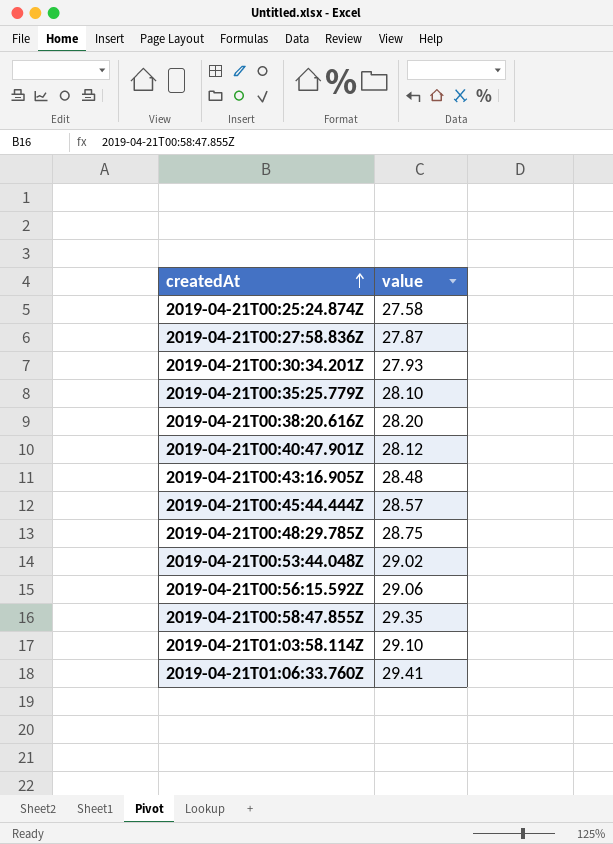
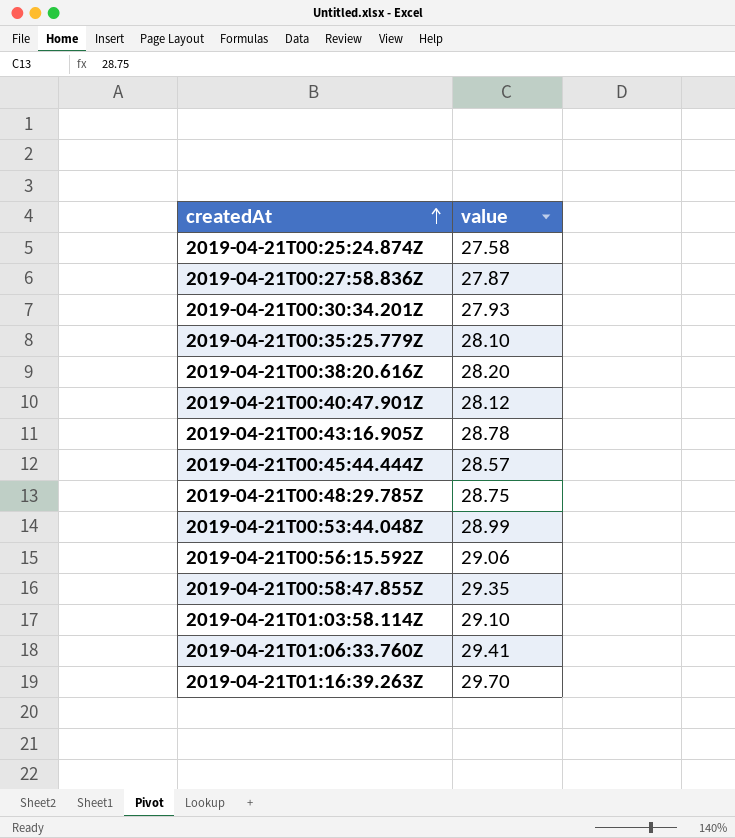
2019-04-21T00:43:16.905Z | value: 28.48 -> 28.78
2019-04-21T00:53:44.048Z | value: 29.02 -> 28.99
row 2019-04-21T01:16:39.263Z: none -> 29.70

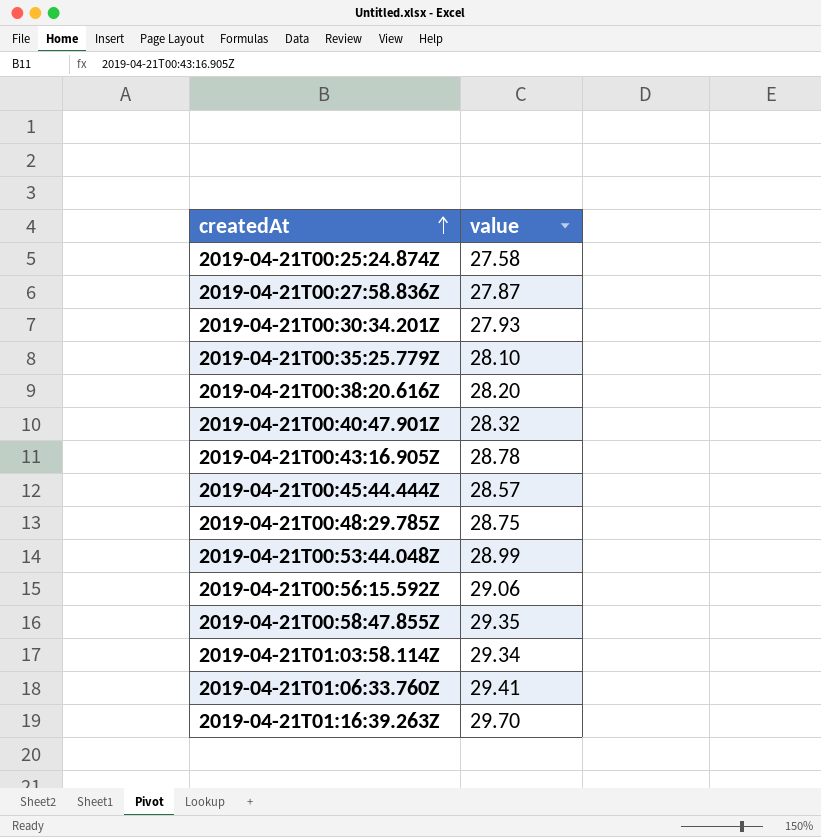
2019-04-21T00:40:47.901Z | value: 28.12 -> 28.32
2019-04-21T01:03:58.114Z | value: 29.10 -> 29.34

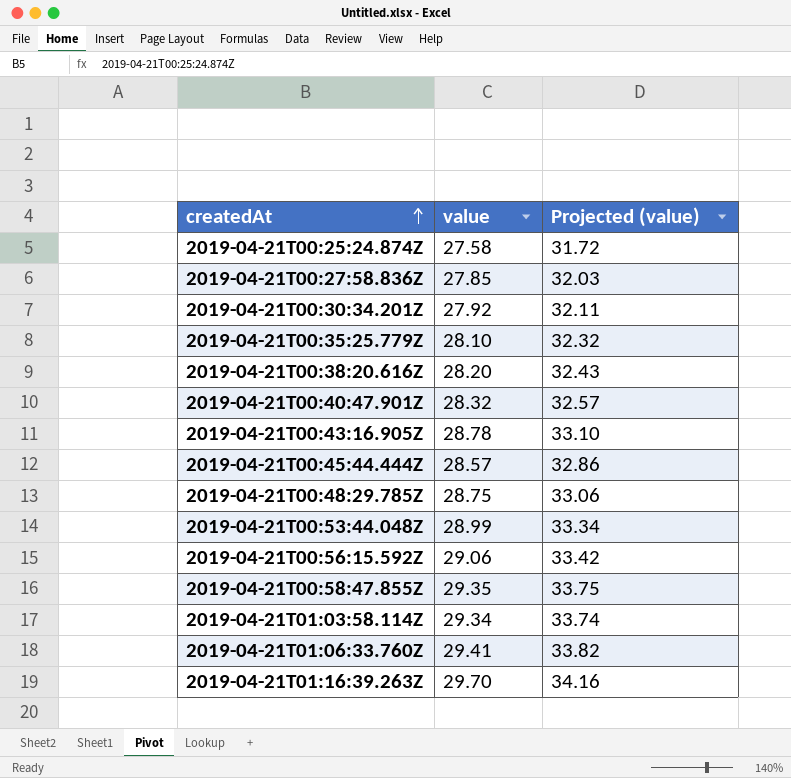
column Projected (value) | formula: none -> [value] * 1.15
2019-04-21T00:27:58.836Z | value: 27.87 -> 27.85
2019-04-21T00:30:34.201Z | value: 27.93 -> 27.92

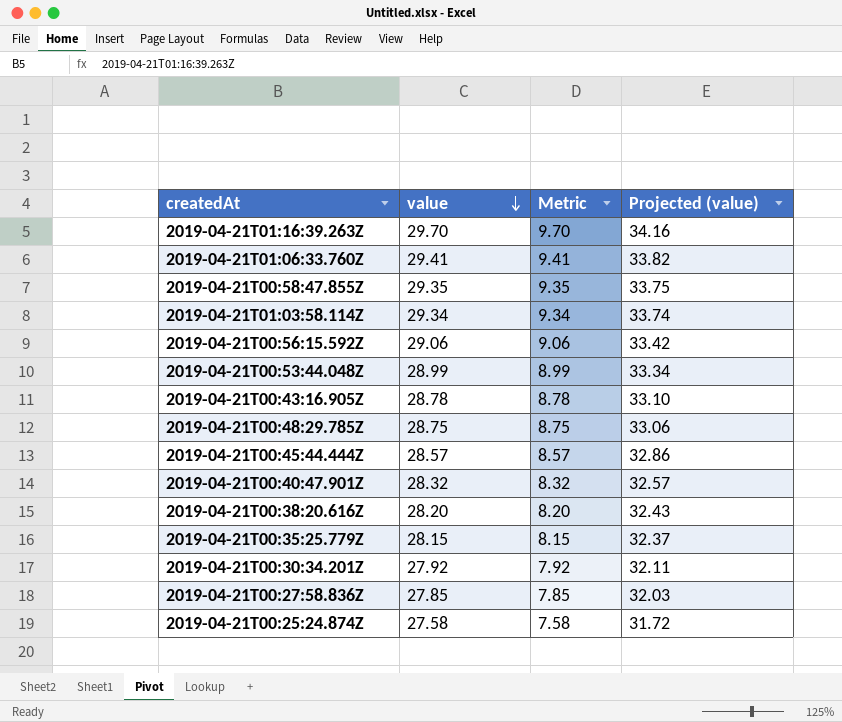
row order: createdAt ascending -> value descending
column Metric | formula: none -> [value] - 20
2019-04-21T00:35:25.779Z | value: 28.10 -> 28.15
2019-04-21T00:35:25.779Z | Projected (value): 32.32 -> 32.37

